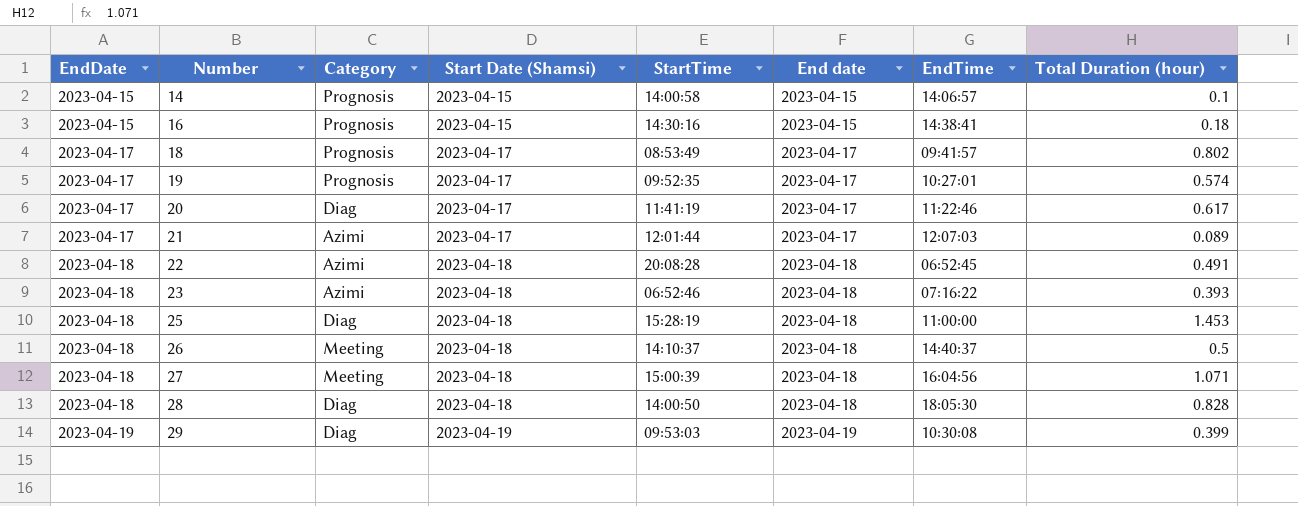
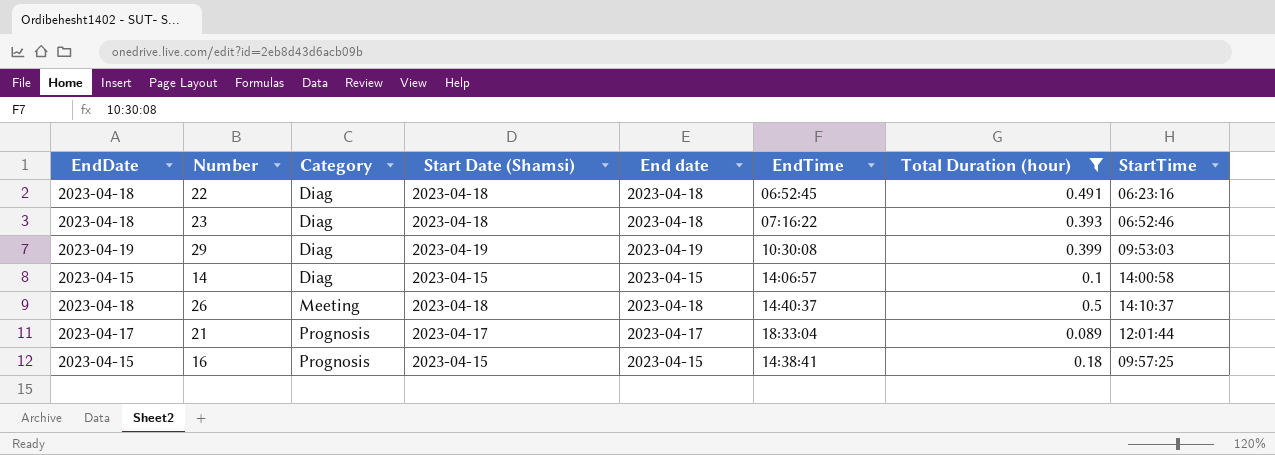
filter: none -> Total Duration (hour) <= 0.5
row order: EndDate ascending -> Category ascending
column StartTime | position: 5 -> 8
22 | Category: Azimi -> Diag
22 | StartTime: 20:08:28 -> 06:23:16
23 | Category: Azimi -> Diag
14 | Category: Prognosis -> Diag
21 | Category: Azimi -> Prognosis
21 | EndTime: 12:07:03 -> 18:33:04
16 | StartTime: 14:30:16 -> 09:57:25

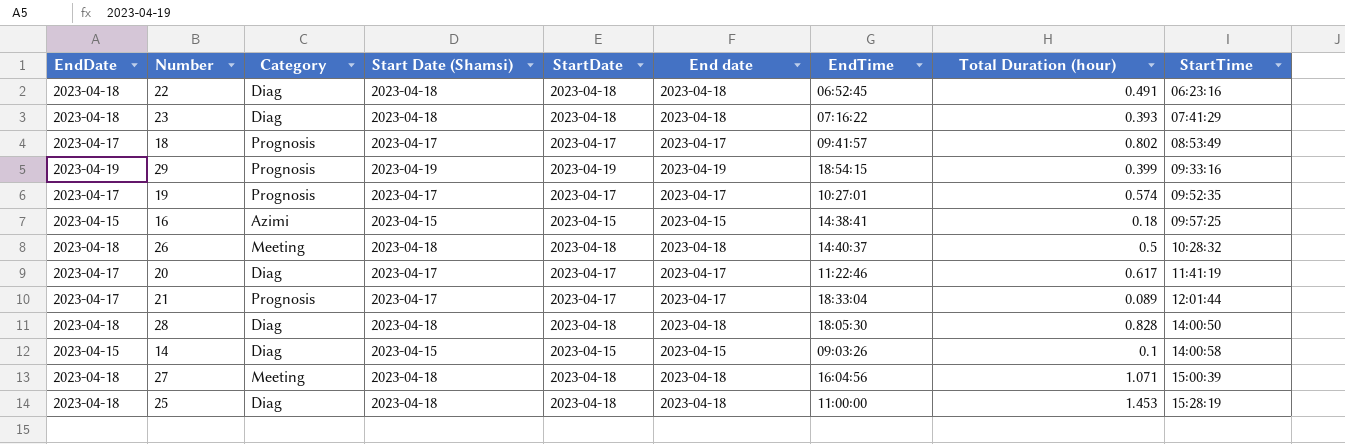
filter: Total Duration (hour) <= 0.5 -> none
row order: Category ascending -> StartTime ascending
column StartDate | position: none -> 5
23 | StartTime: 06:52:46 -> 07:41:29
29 | Category: Diag -> Prognosis
29 | EndTime: 10:30:08 -> 18:54:15
29 | StartTime: 09:53:03 -> 09:33:16
16 | Category: Prognosis -> Azimi
26 | StartTime: 14:10:37 -> 10:28:32
14 | EndTime: 14:06:57 -> 09:03:26

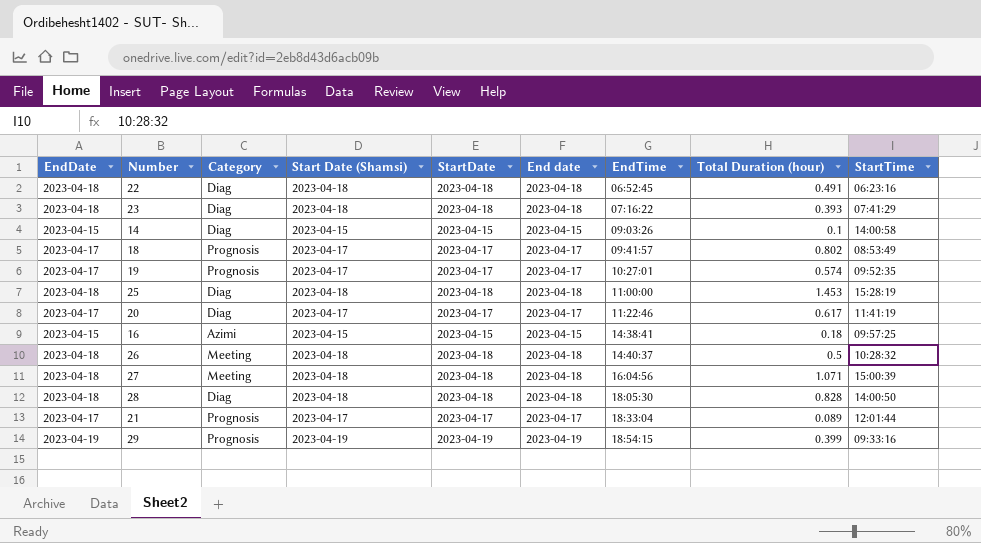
row order: StartTime ascending -> EndTime ascending

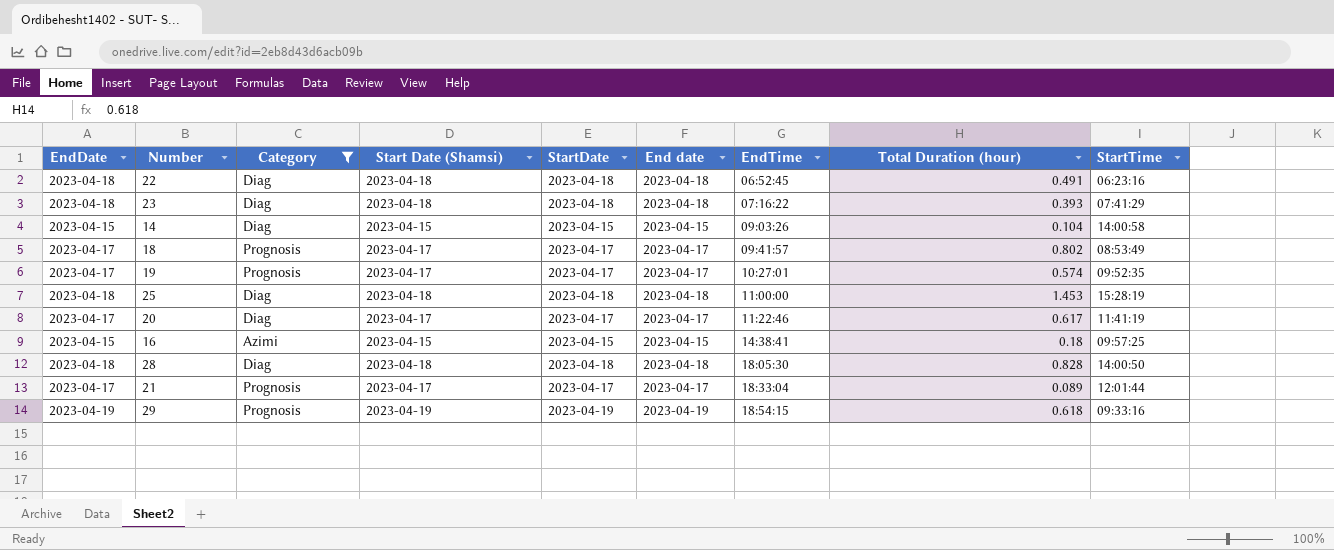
filter: none -> Category != Meeting
14 | Total Duration (hour): 0.1 -> 0.104
29 | Total Duration (hour): 0.399 -> 0.618

